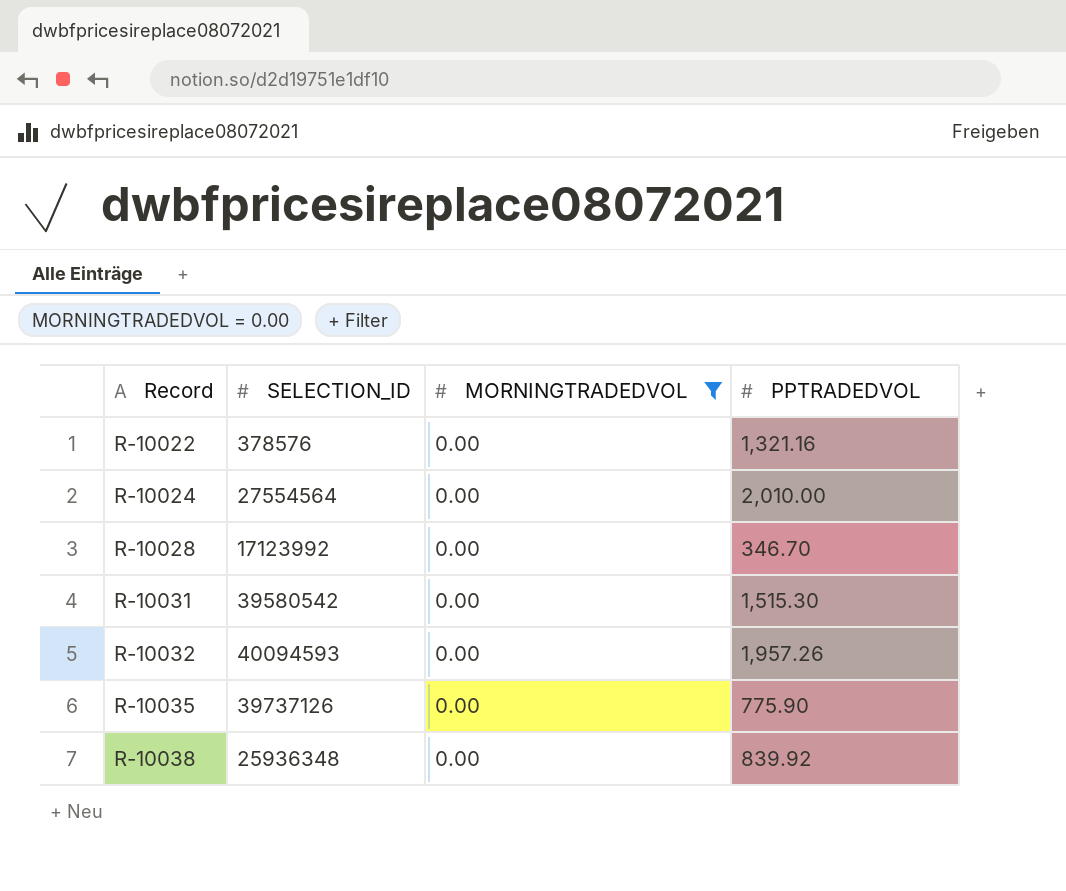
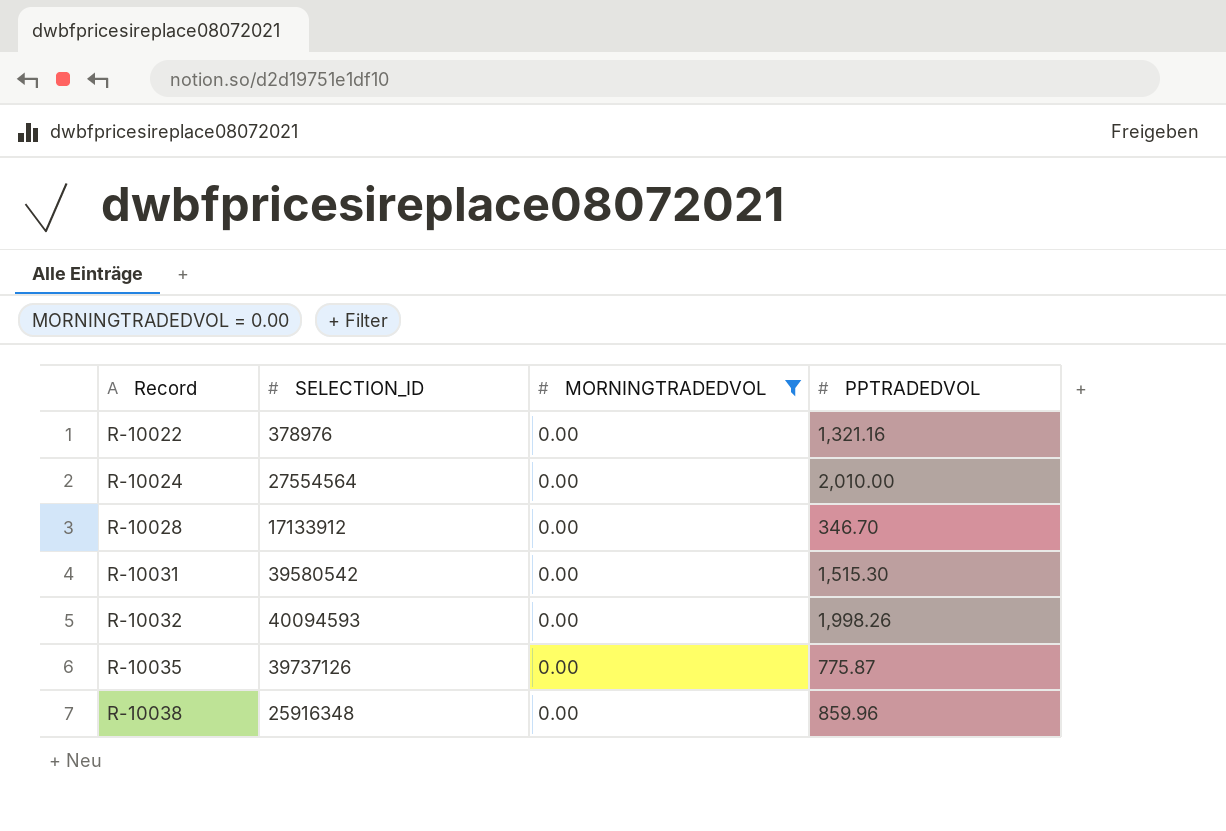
R-10022 | SELECTION_ID: 378576 -> 378976
R-10028 | SELECTION_ID: 17123992 -> 17133912
R-10032 | PPTRADEDVOL: 1,957.26 -> 1,998.26
R-10035 | PPTRADEDVOL: 775.90 -> 775.87
R-10038 | SELECTION_ID: 25936348 -> 25916348
R-10038 | PPTRADEDVOL: 839.92 -> 859.96

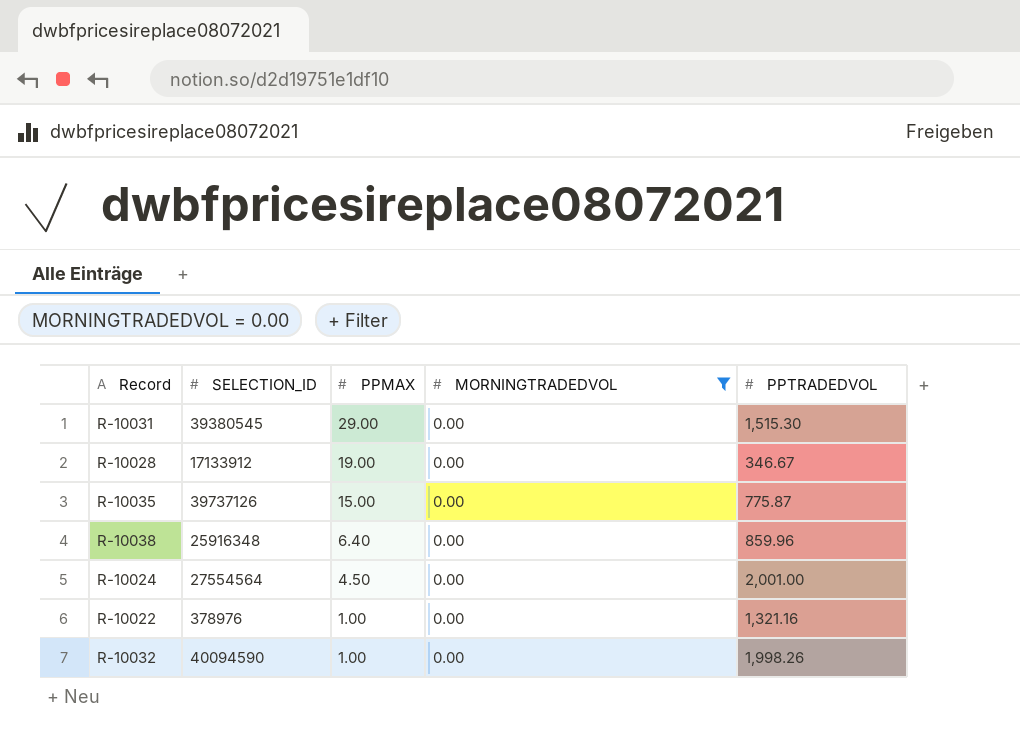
row order: Record ascending -> PPMAX descending
column PPMAX | position: none -> 3
R-10031 | SELECTION_ID: 39580542 -> 39380545
R-10028 | PPTRADEDVOL: 346.70 -> 346.67
R-10024 | PPTRADEDVOL: 2,010.00 -> 2,001.00
R-10032 | SELECTION_ID: 40094593 -> 40094590

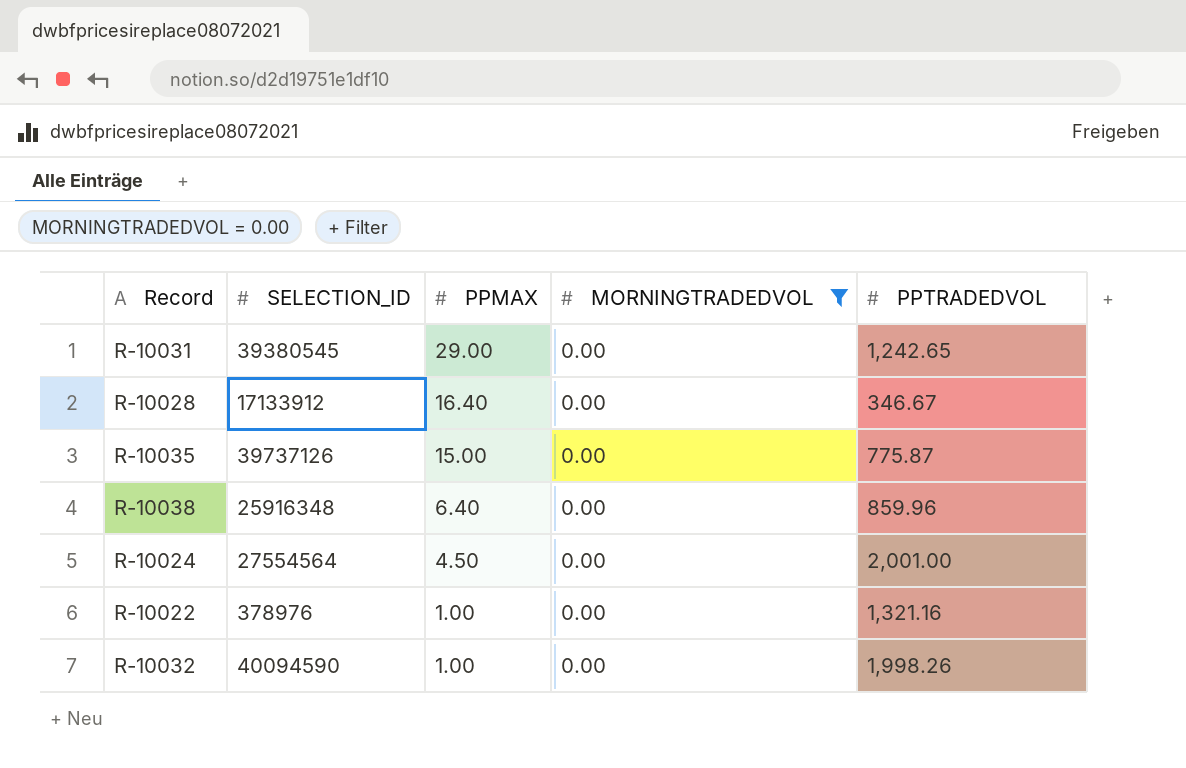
R-10031 | PPTRADEDVOL: 1,515.30 -> 1,242.65
R-10028 | PPMAX: 19.00 -> 16.40

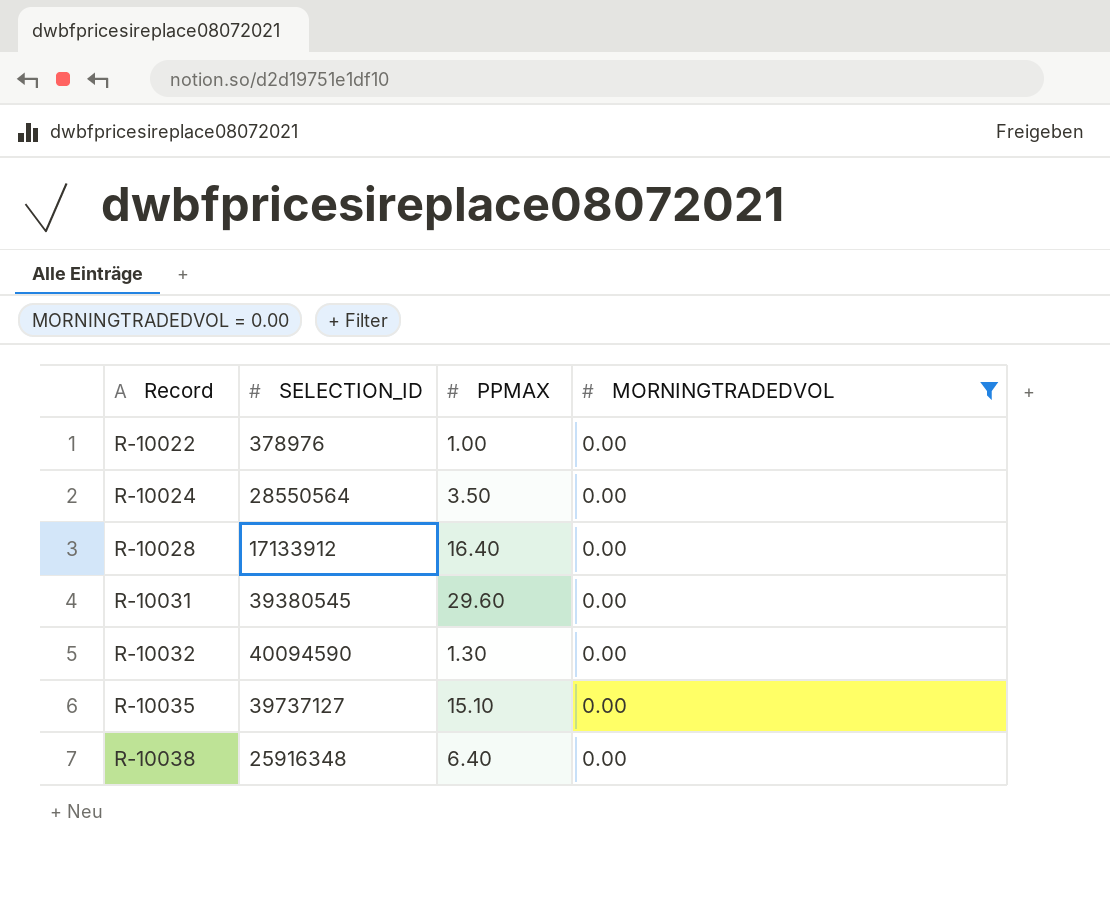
row order: PPMAX descending -> Record ascending
column PPTRADEDVOL | position: 5 -> none
R-10024 | SELECTION_ID: 27554564 -> 28550564
R-10024 | PPMAX: 4.50 -> 3.50
R-10031 | PPMAX: 29.00 -> 29.60
R-10032 | PPMAX: 1.00 -> 1.30
R-10035 | SELECTION_ID: 39737126 -> 39737127
R-10035 | PPMAX: 15.00 -> 15.10

